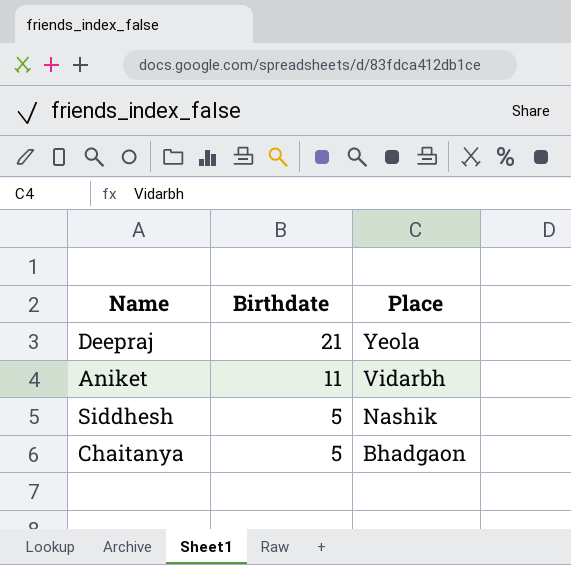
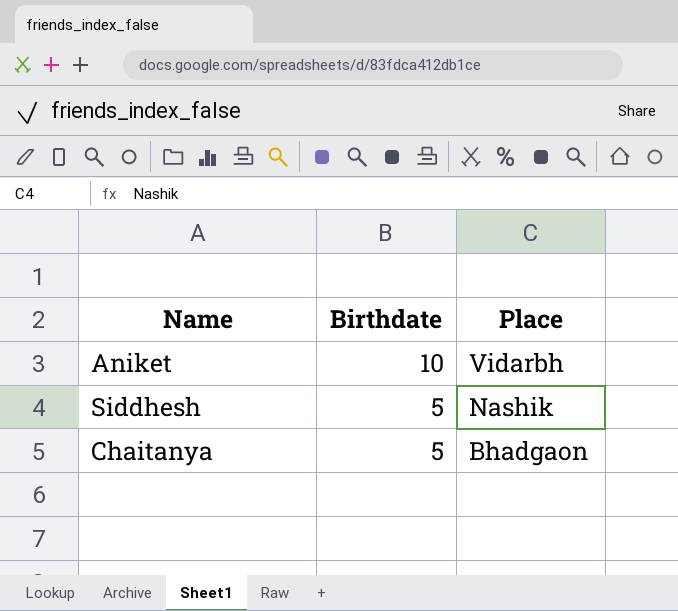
row Deepraj: 21 | Yeola -> none
Aniket | Birthdate: 11 -> 10

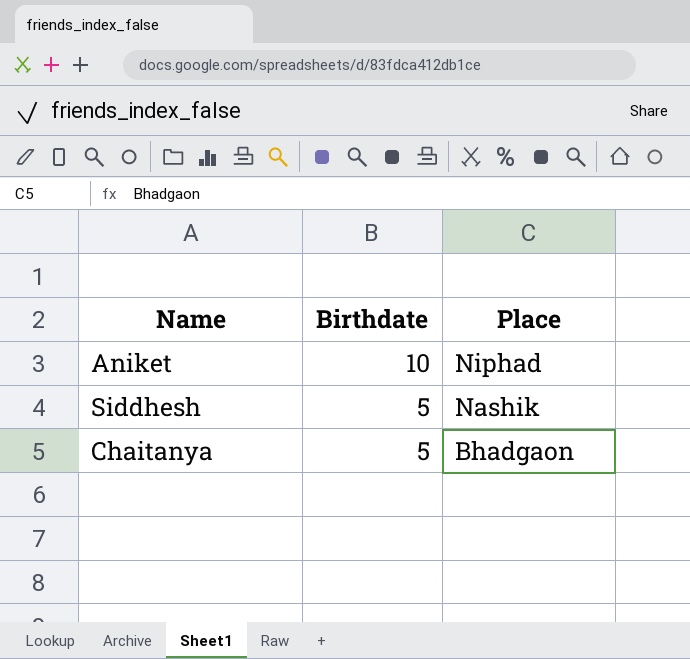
Aniket | Place: Vidarbh -> Niphad

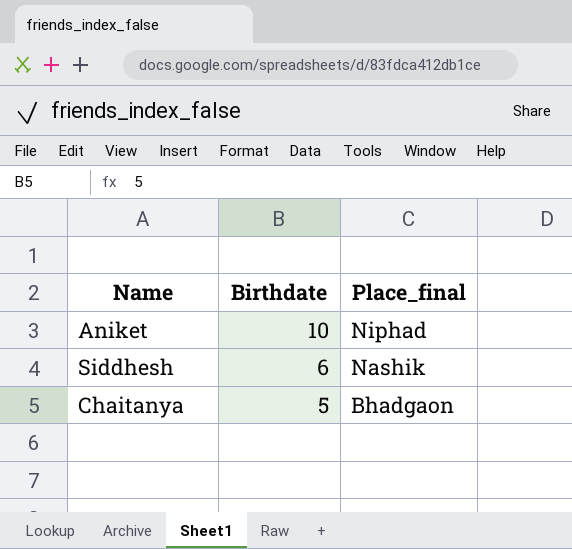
column name: Place -> Place_final
Siddhesh | Birthdate: 5 -> 6

